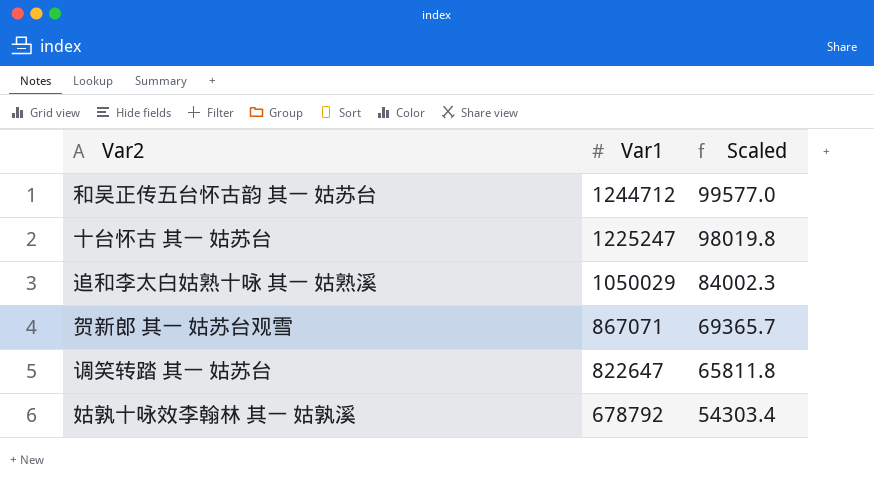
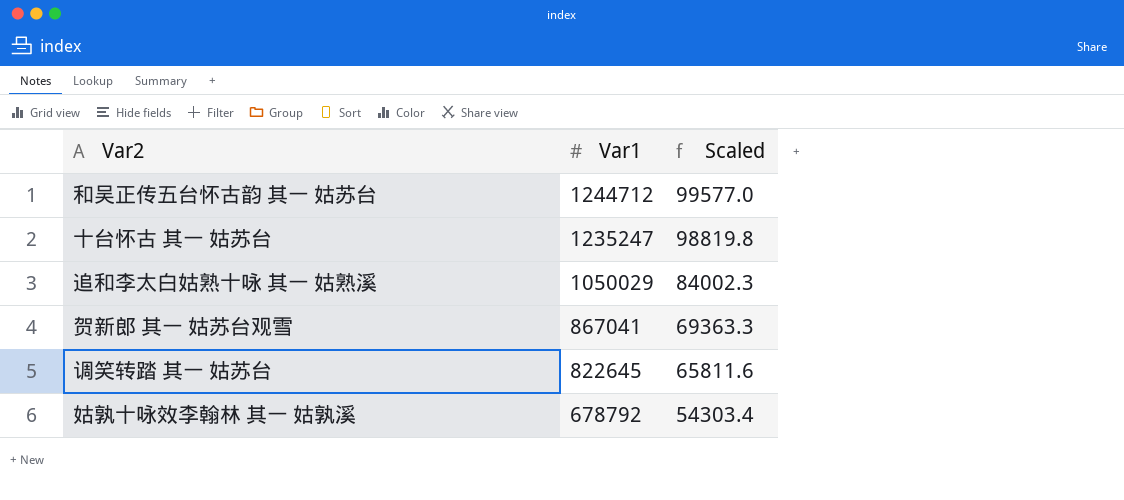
十台怀古 其一 姑苏台 | Var1: 1225247 -> 1235247
十台怀古 其一 姑苏台 | Scaled: 98019.8 -> 98819.8
贺新郎 其一 姑苏台观雪 | Var1: 867071 -> 867041
贺新郎 其一 姑苏台观雪 | Scaled: 69365.7 -> 69363.3
调笑转踏 其一 姑苏台 | Var1: 822647 -> 822645
调笑转踏 其一 姑苏台 | Scaled: 65811.8 -> 65811.6

